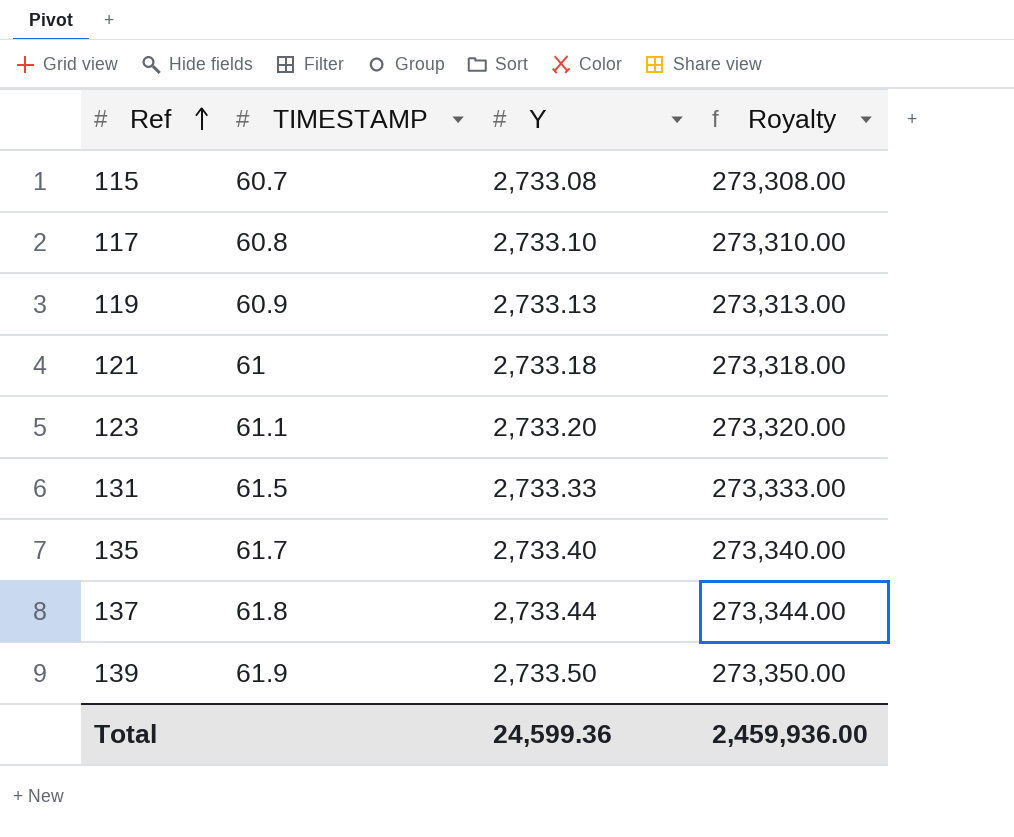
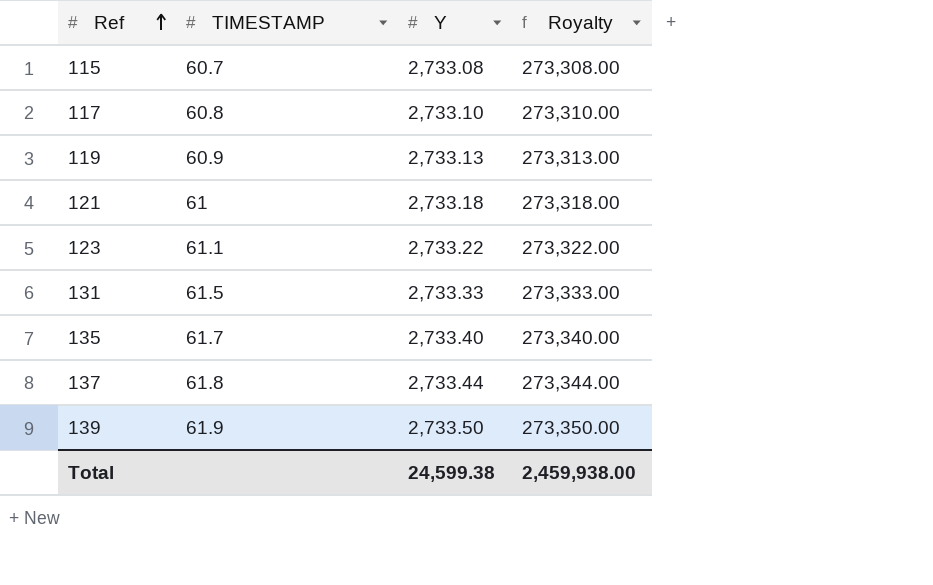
123 | Y: 2,733.20 -> 2,733.22
123 | Royalty: 273,320.00 -> 273,322.00
Total | Y: 24,599.36 -> 24,599.38
Total | Royalty: 2,459,936.00 -> 2,459,938.00

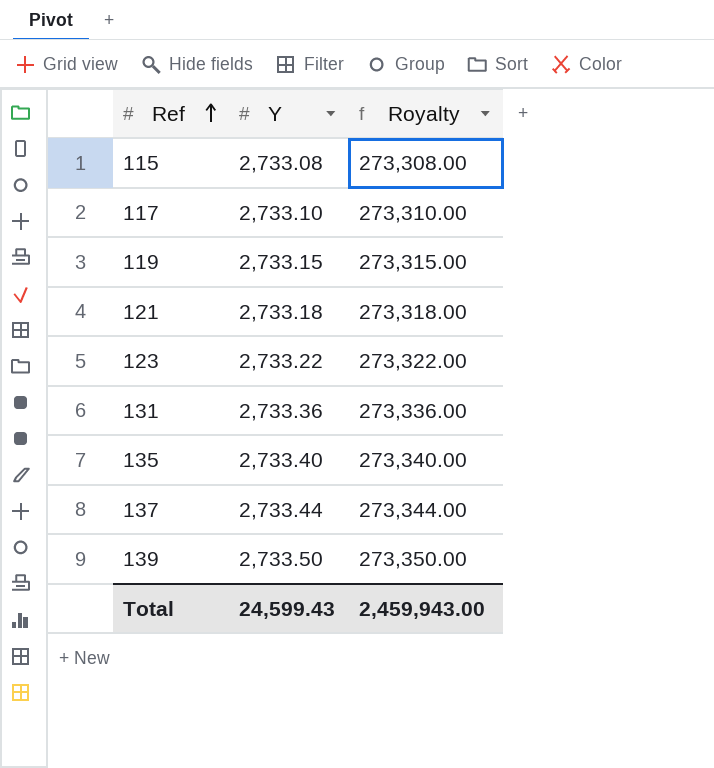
column TIMESTAMP | position: 2 -> none
119 | Y: 2,733.13 -> 2,733.15
119 | Royalty: 273,313.00 -> 273,315.00
131 | Y: 2,733.33 -> 2,733.36
131 | Royalty: 273,333.00 -> 273,336.00
Total | Y: 24,599.38 -> 24,599.43
Total | Royalty: 2,459,938.00 -> 2,459,943.00

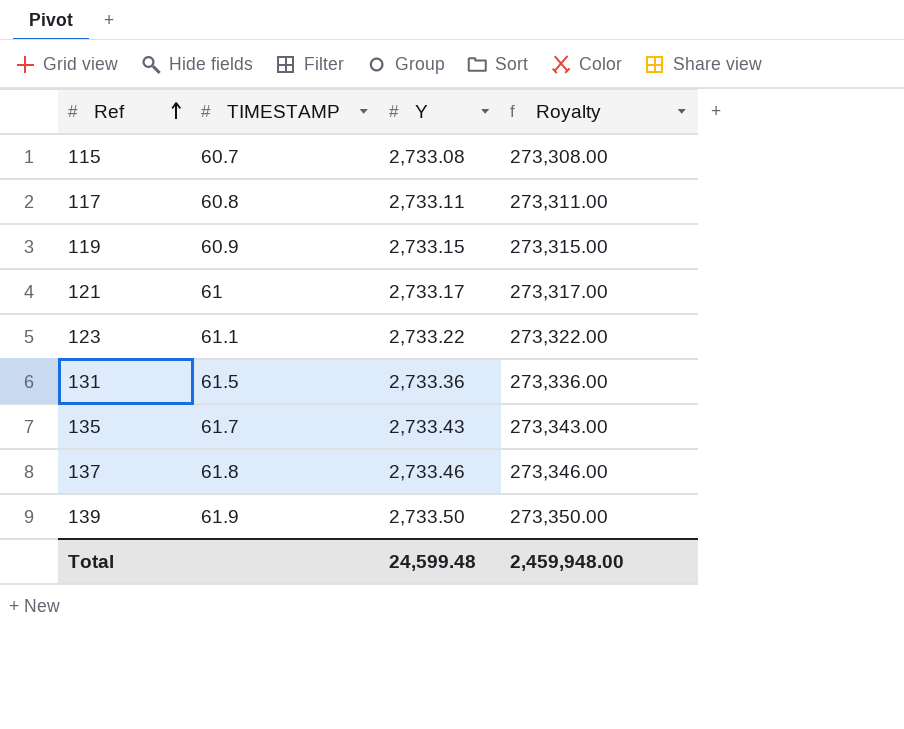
column TIMESTAMP | position: none -> 2
117 | Y: 2,733.10 -> 2,733.11
117 | Royalty: 273,310.00 -> 273,311.00
121 | Y: 2,733.18 -> 2,733.17
121 | Royalty: 273,318.00 -> 273,317.00
135 | Y: 2,733.40 -> 2,733.43
135 | Royalty: 273,340.00 -> 273,343.00
137 | Y: 2,733.44 -> 2,733.46
137 | Royalty: 273,344.00 -> 273,346.00
Total | Y: 24,599.43 -> 24,599.48
Total | Royalty: 2,459,943.00 -> 2,459,948.00

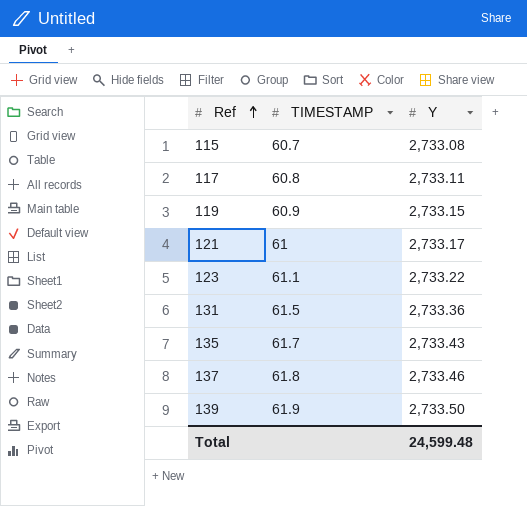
column Royalty | formula: [Y] * 100 -> none

